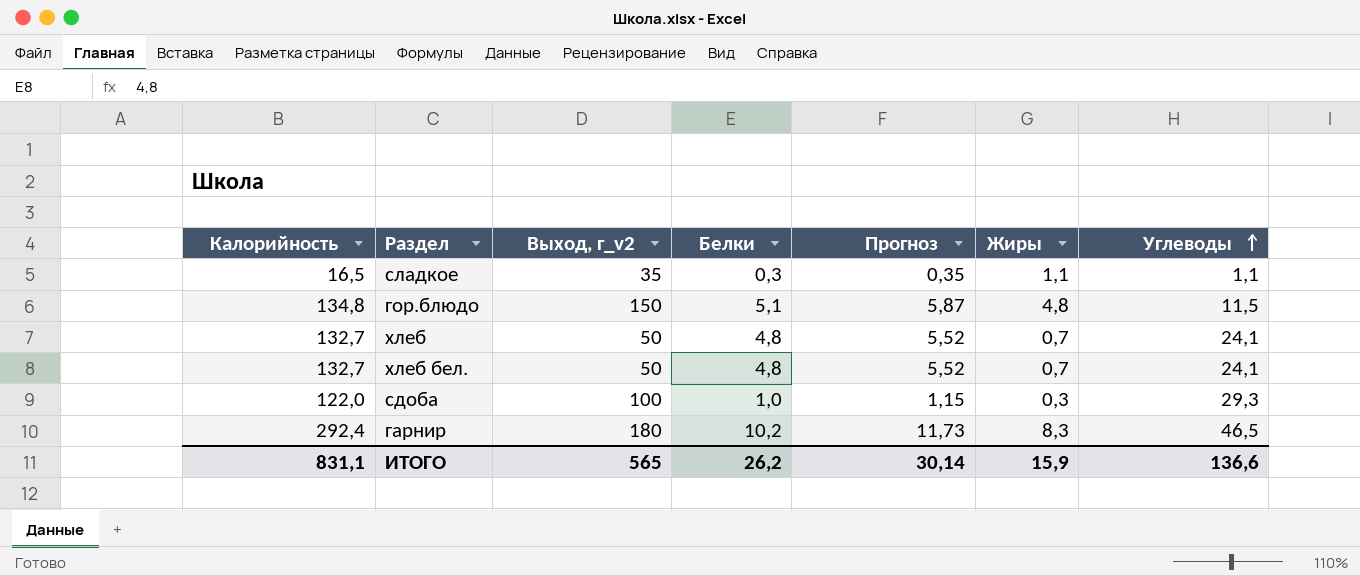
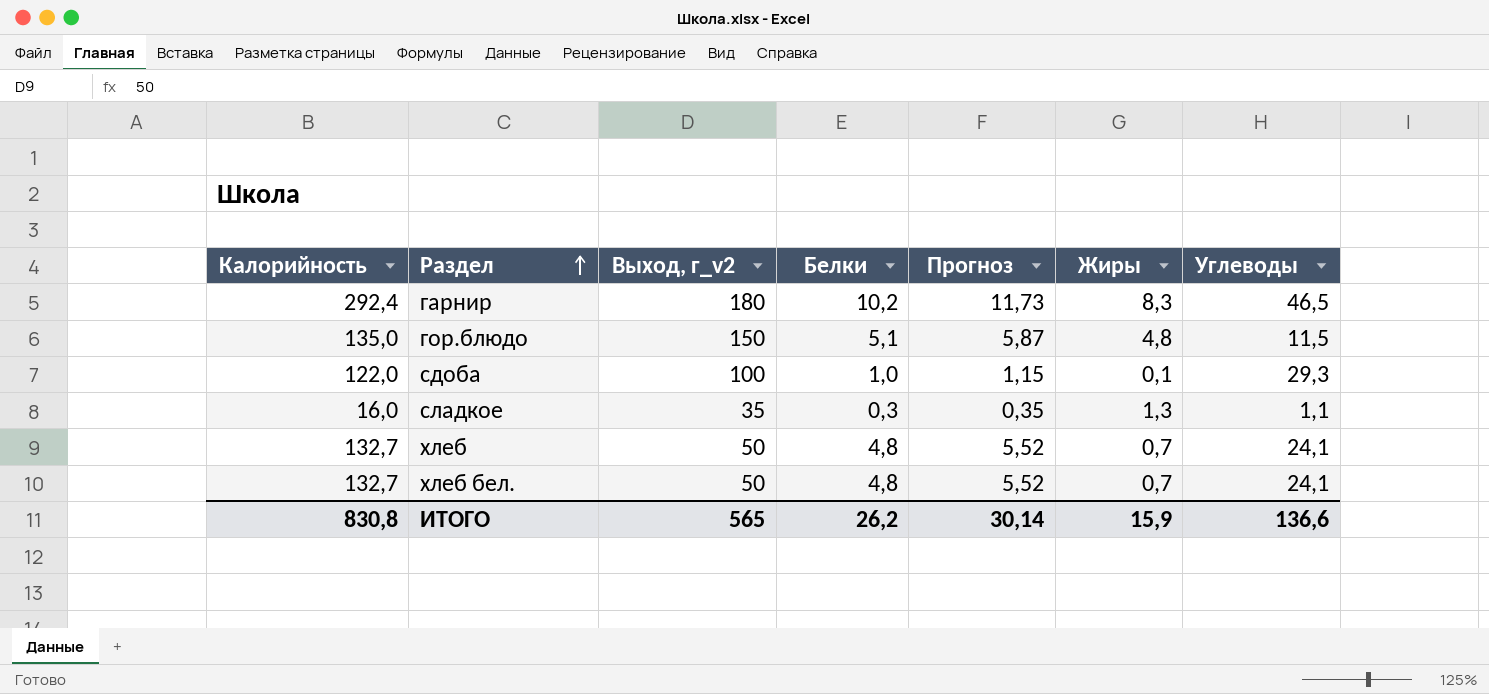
row order: Углеводы ascending -> Раздел ascending
гор.блюдо | Калорийность: 134,8 -> 135,0
сдоба | Жиры: 0,3 -> 0,1
сладкое | Калорийность: 16,5 -> 16,0
сладкое | Жиры: 1,1 -> 1,3
ИТОГО | Калорийность: 831,1 -> 830,8

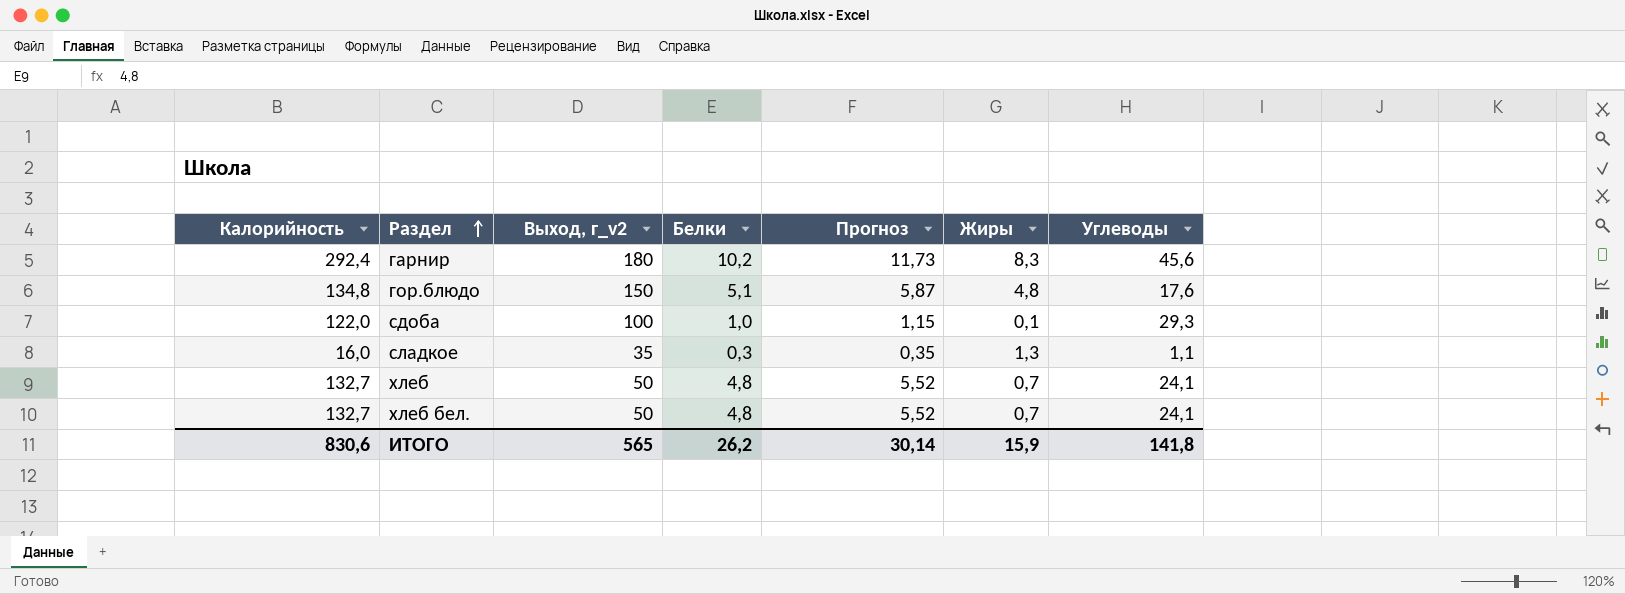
гарнир | Углеводы: 46,5 -> 45,6
гор.блюдо | Калорийность: 135,0 -> 134,8
гор.блюдо | Углеводы: 11,5 -> 17,6
ИТОГО | Калорийность: 830,8 -> 830,6
ИТОГО | Углеводы: 136,6 -> 141,8

